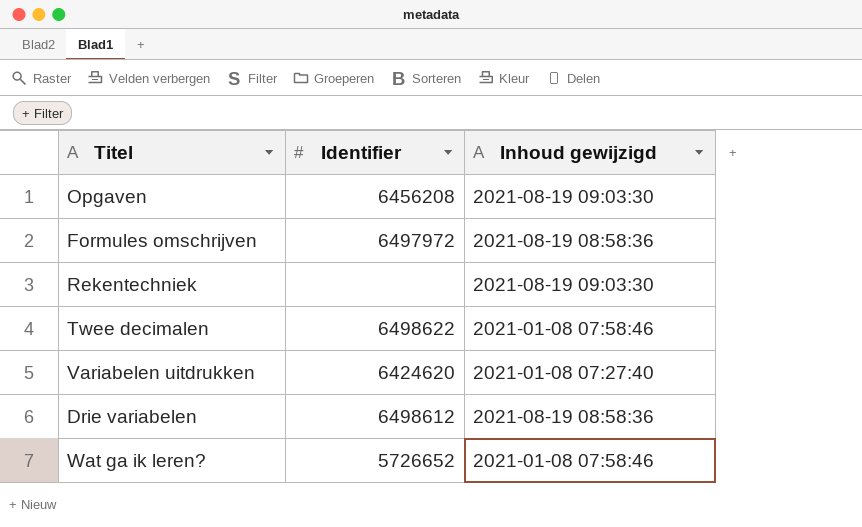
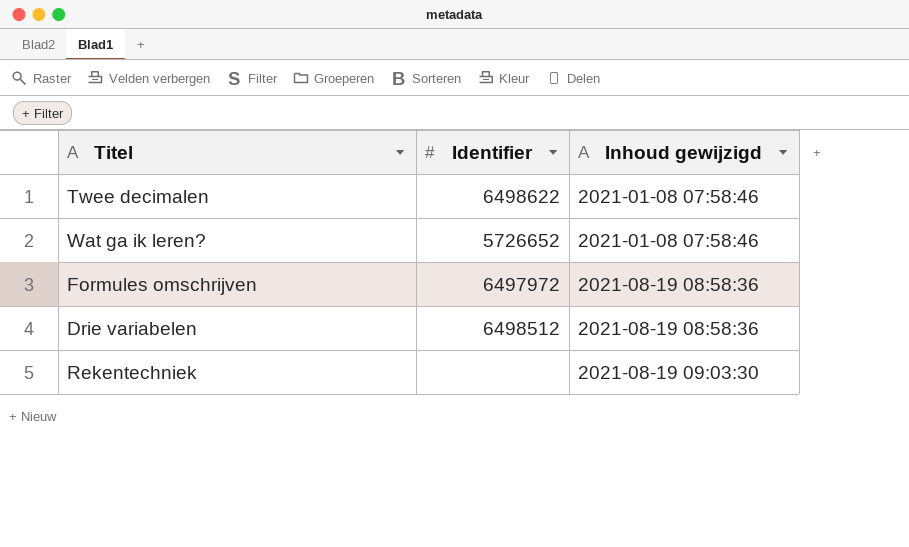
row order: none -> Inhoud gewijzigd ascending
row Opgaven: 6456208 | 2021-08-19 09:03:30 -> none
row Variabelen uitdrukken: 6424620 | 2021-01-08 07:27:40 -> none
Drie variabelen | Identifier: 6498612 -> 6498512

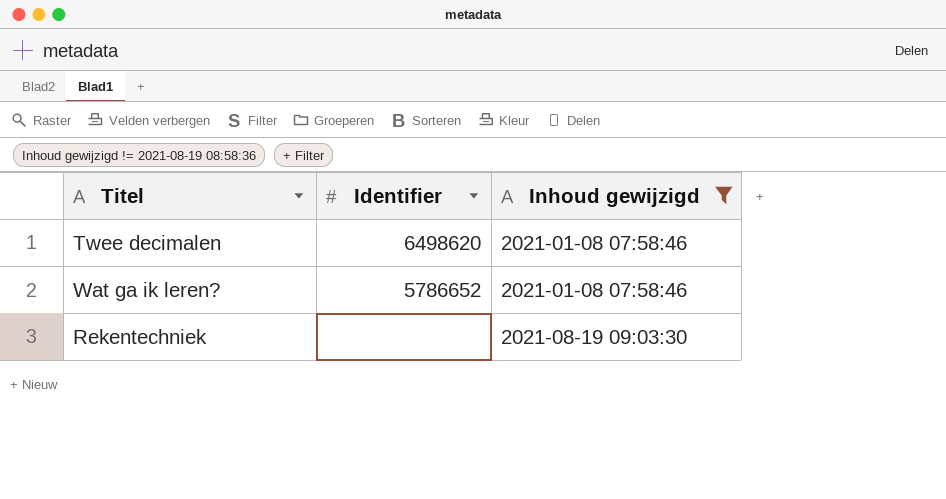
filter: none -> Inhoud gewijzigd != 2021-08-19 08:58:36
Twee decimalen | Identifier: 6498622 -> 6498620
Wat ga ik leren? | Identifier: 5726652 -> 5786652

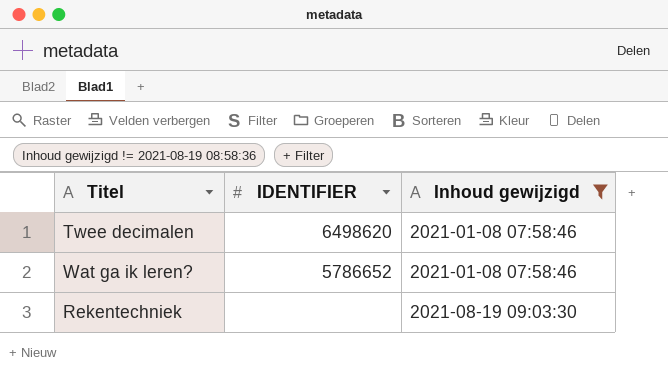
column name: Identifier -> IDENTIFIER

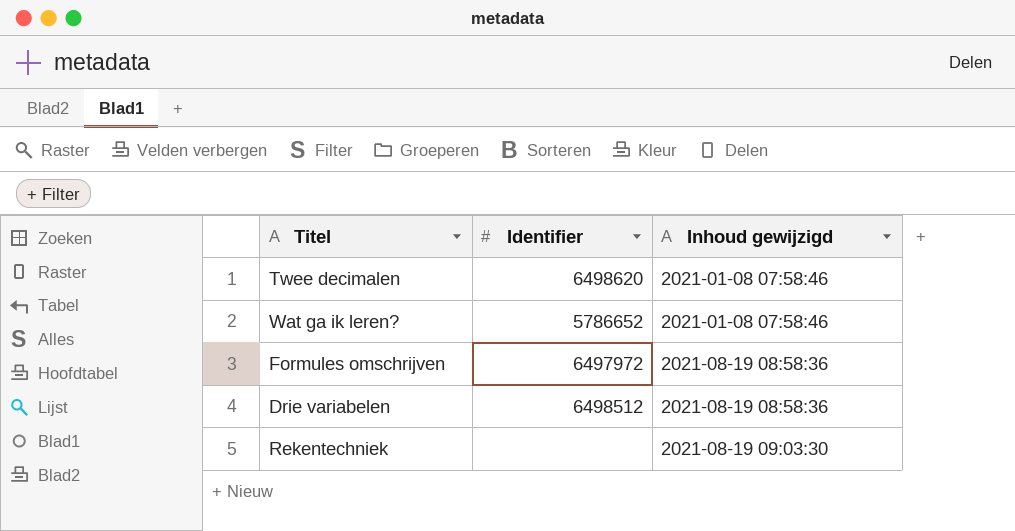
filter: Inhoud gewijzigd != 2021-08-19 08:58:36 -> none
column name: IDENTIFIER -> Identifier

